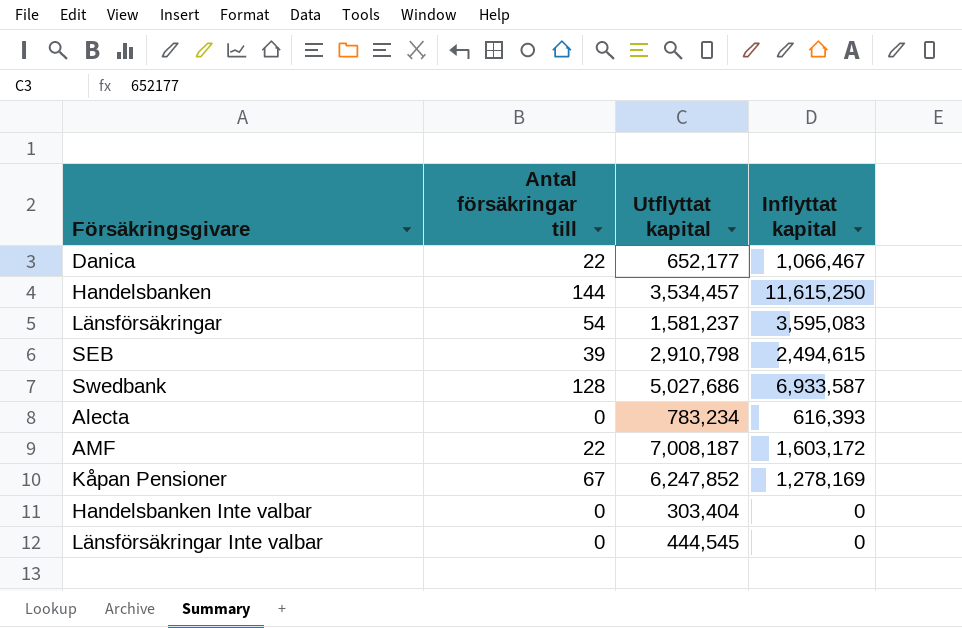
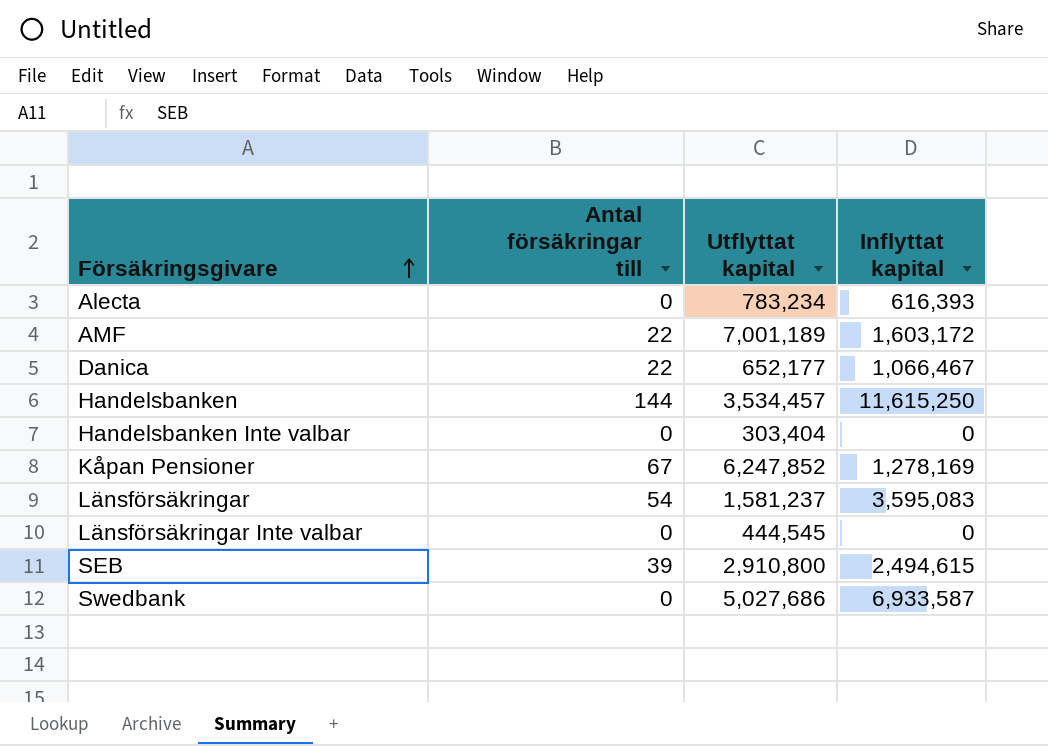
row order: none -> Försäkringsgivare ascending
AMF | Utflyttat kapital: 7,008,187 -> 7,001,189
SEB | Utflyttat kapital: 2,910,798 -> 2,910,800
Swedbank | Antal försäkringar till: 128 -> 0

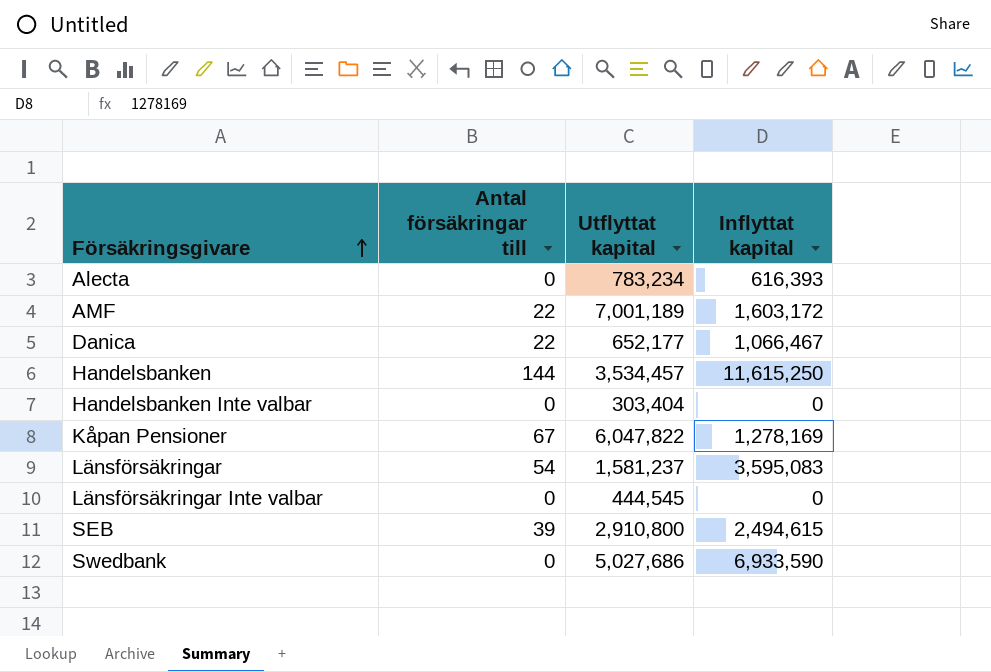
Kåpan Pensioner | Utflyttat kapital: 6,247,852 -> 6,047,822
Swedbank | Inflyttat kapital: 6,933,587 -> 6,933,590

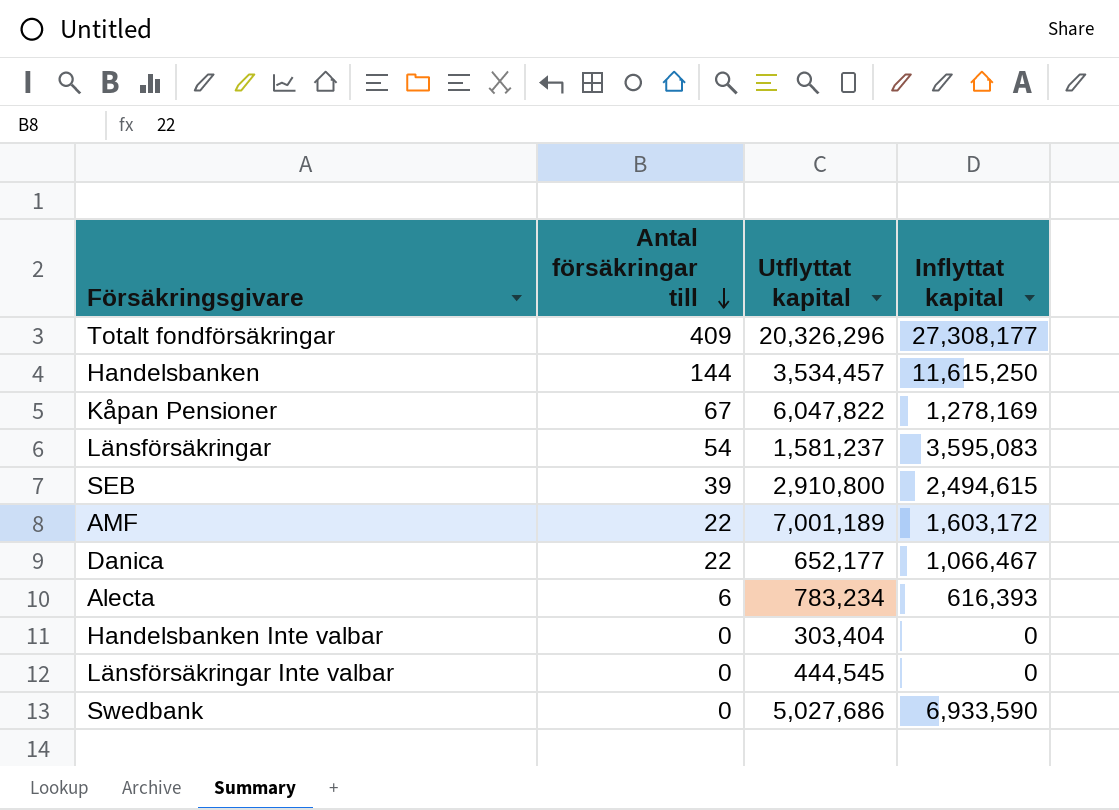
row order: Försäkringsgivare ascending -> Antal försäkringar till descending
row Totalt fondförsäkringar: none -> 409 | 20,326,296 | 27,308,177
Alecta | Antal försäkringar till: 0 -> 6

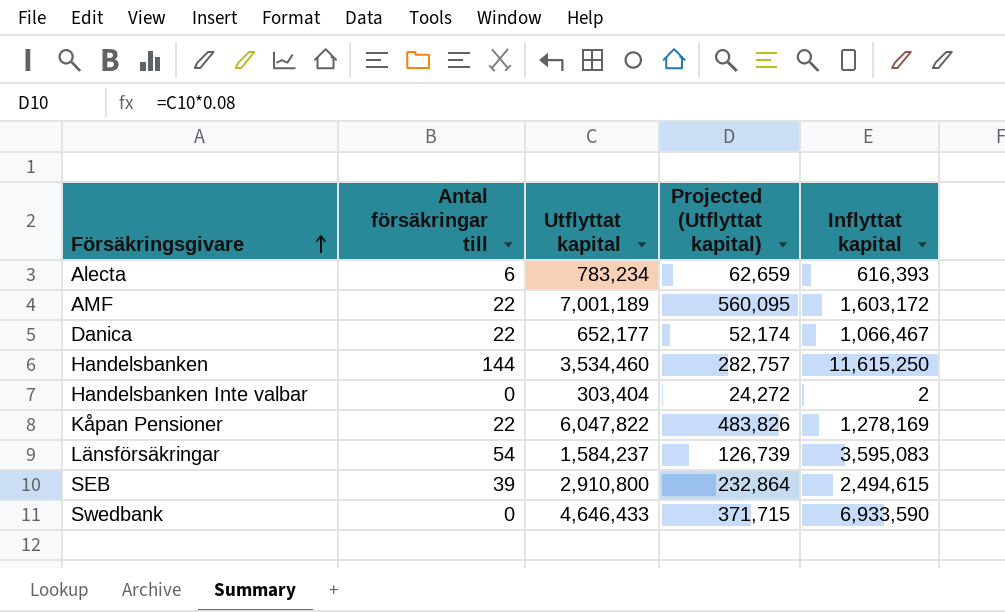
row order: Antal försäkringar till descending -> Försäkringsgivare ascending
column Projected (Utflyttat kapital) | formula: none -> [Utflyttat kapital] * 0.08
row Totalt fondförsäkringar: 409 | 20,326,296 | 27,308,177 -> none
row Länsförsäkringar Inte valbar: 0 | 444,545 | 0 -> none
Handelsbanken | Utflyttat kapital: 3,534,457 -> 3,534,460
Handelsbanken Inte valbar | Inflyttat kapital: 0 -> 2
Kåpan Pensioner | Antal försäkringar till: 67 -> 22
Länsförsäkringar | Utflyttat kapital: 1,581,237 -> 1,584,237
Swedbank | Utflyttat kapital: 5,027,686 -> 4,646,433

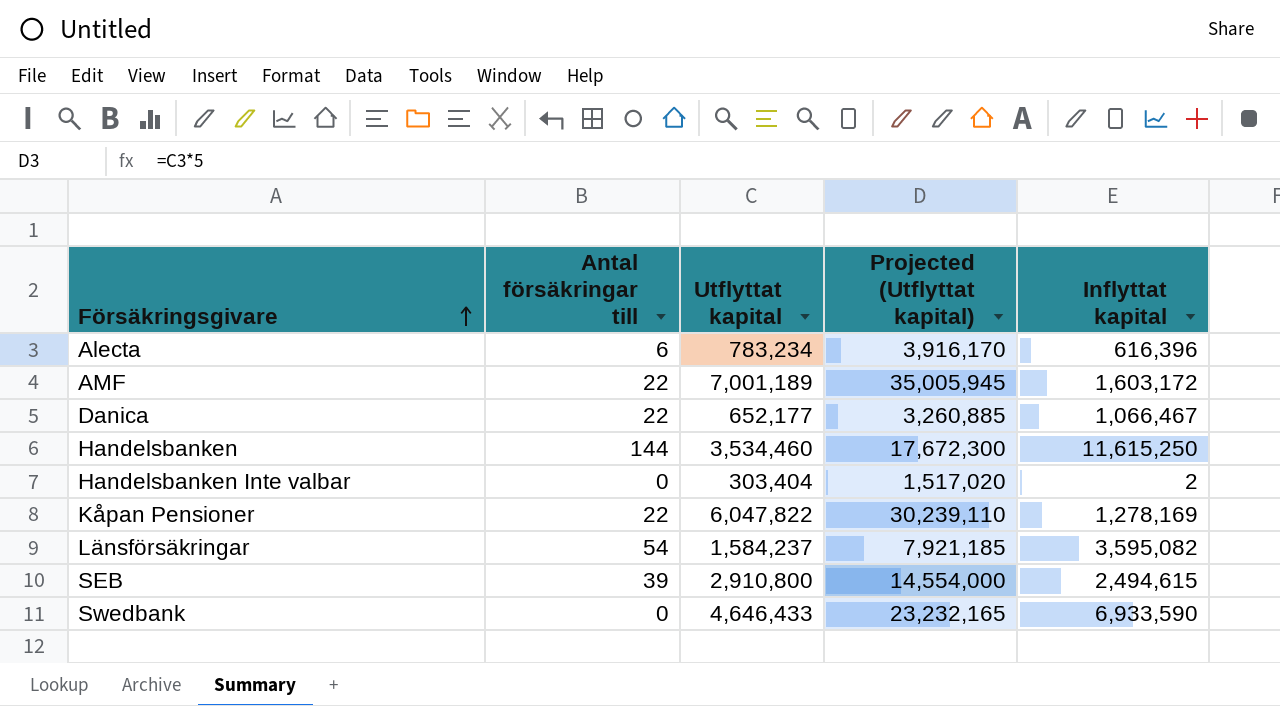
column Projected (Utflyttat kapital) | formula: [Utflyttat kapital] * 0.08 -> [Utflyttat kapital] * 5
Alecta | Inflyttat kapital: 616,393 -> 616,396
Länsförsäkringar | Inflyttat kapital: 3,595,083 -> 3,595,082

